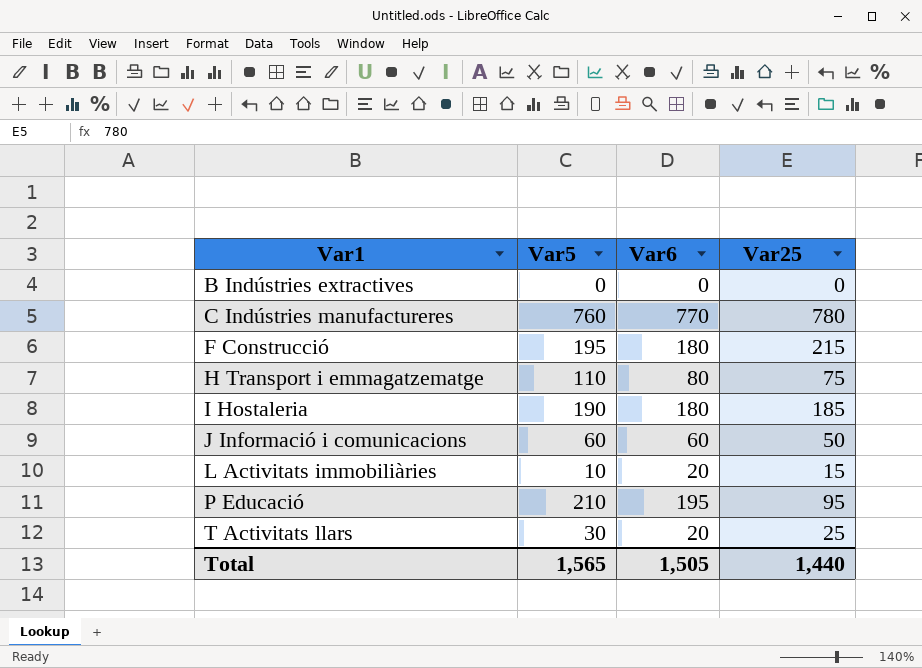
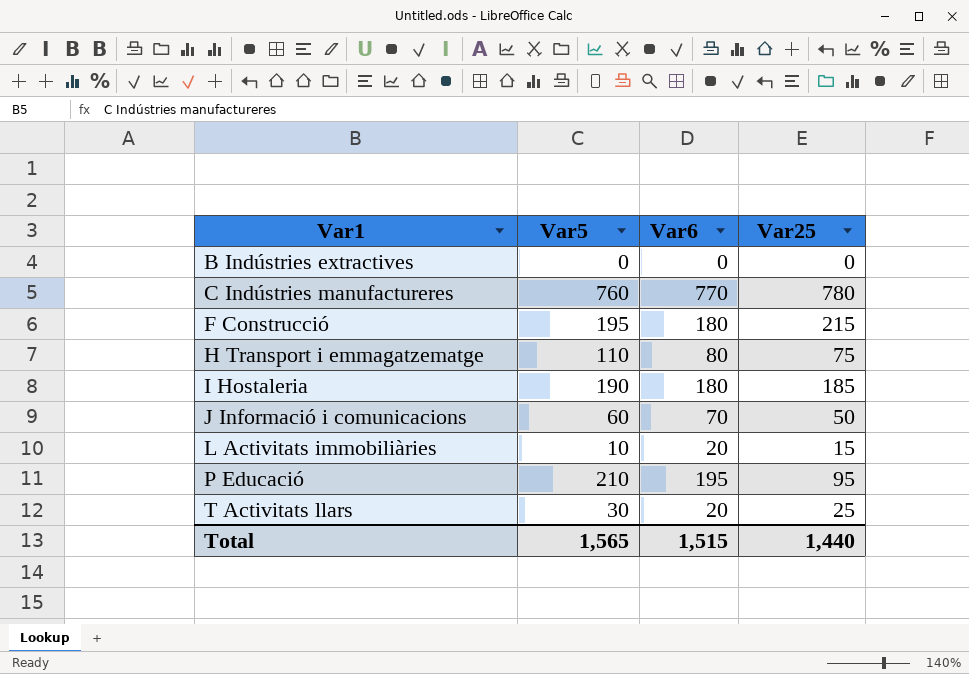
J Informació i comunicacions | Var6: 60 -> 70
Total | Var6: 1,505 -> 1,515

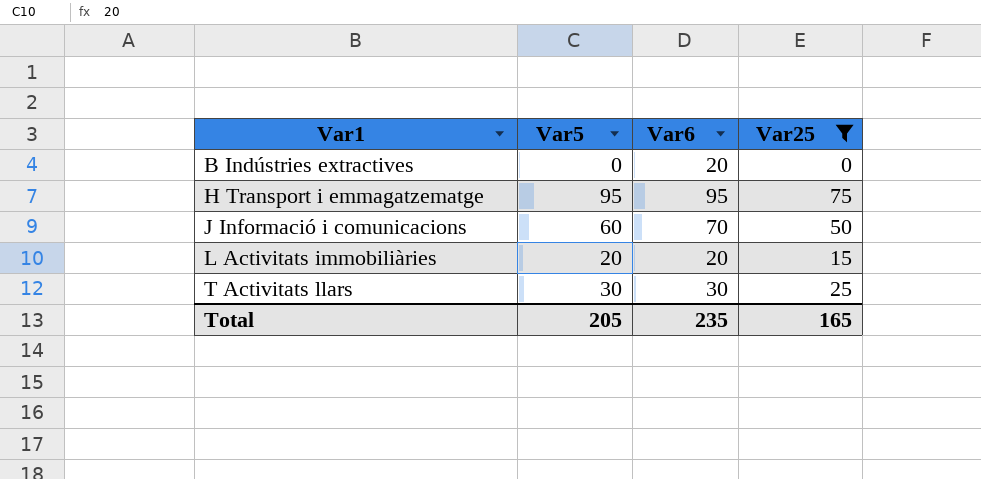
filter: none -> Var25 <= 75
B Indústries extractives | Var6: 0 -> 20
H Transport i emmagatzematge | Var5: 110 -> 95
H Transport i emmagatzematge | Var6: 80 -> 95
L Activitats immobiliàries | Var5: 10 -> 20
T Activitats llars | Var6: 20 -> 30
Total | Var5: 1,565 -> 205
Total | Var6: 1,515 -> 235
Total | Var25: 1,440 -> 165

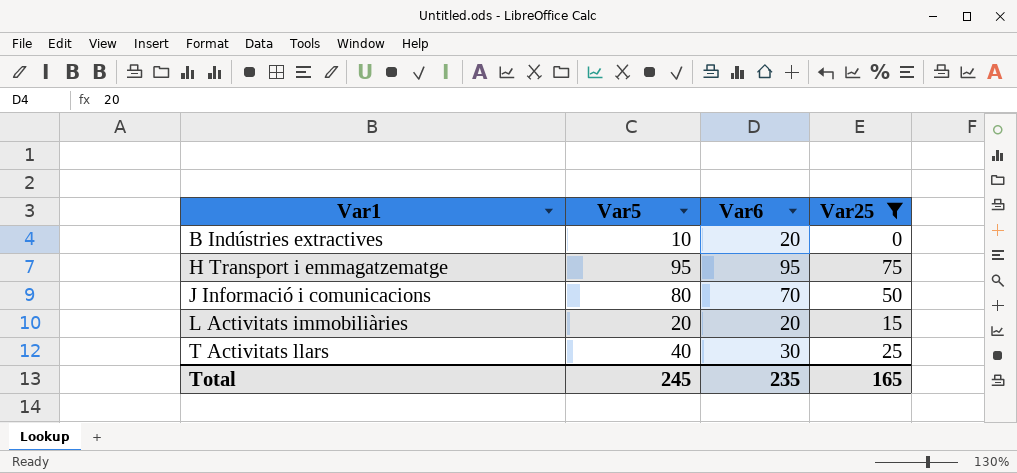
B Indústries extractives | Var5: 0 -> 10
J Informació i comunicacions | Var5: 60 -> 80
T Activitats llars | Var5: 30 -> 40
Total | Var5: 205 -> 245

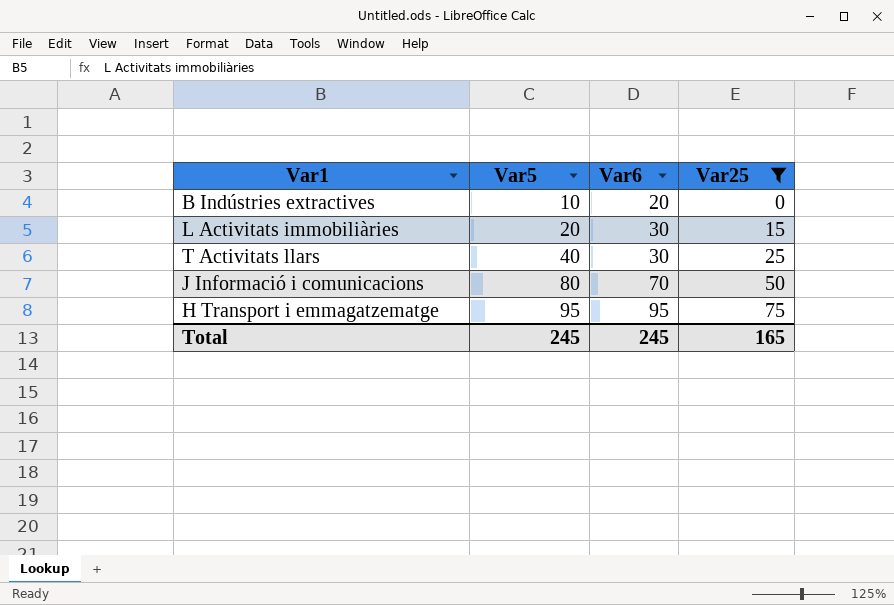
row order: Var1 ascending -> Var5 ascending
L Activitats immobiliàries | Var6: 20 -> 30
Total | Var6: 235 -> 245

